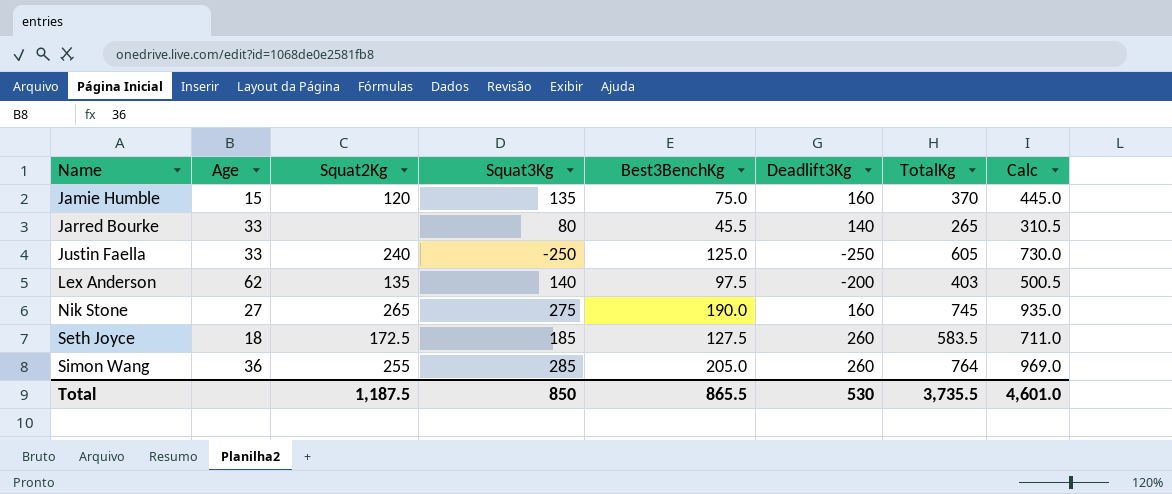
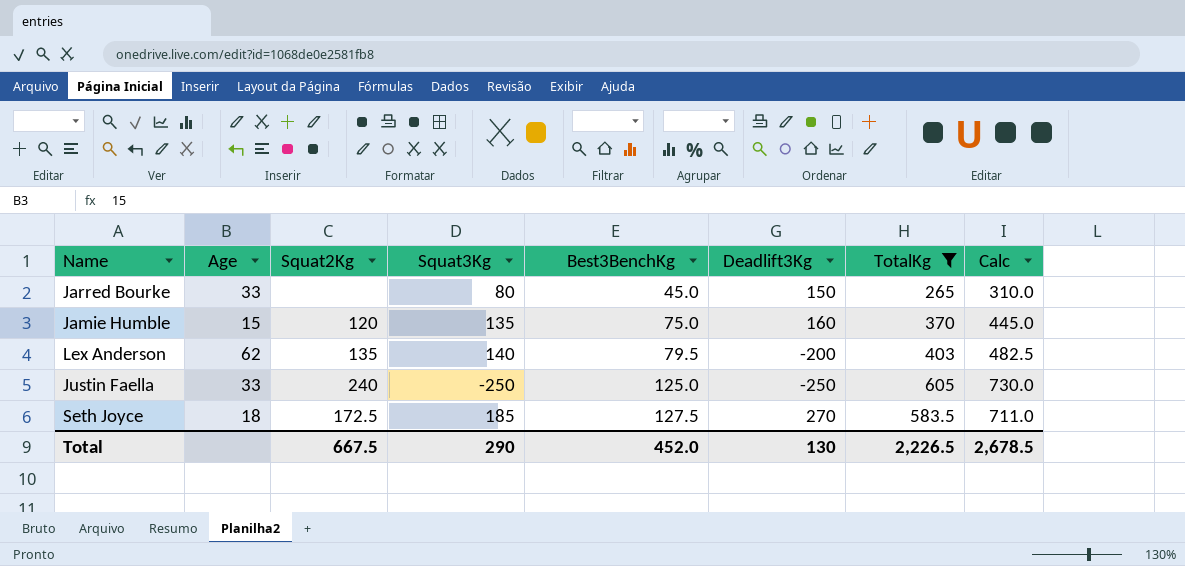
filter: none -> TotalKg <= 605
row order: Name ascending -> Best3BenchKg ascending
Jarred Bourke | Best3BenchKg: 45.5 -> 45.0
Jarred Bourke | Deadlift3Kg: 140 -> 150
Jarred Bourke | Calc: 310.5 -> 310.0
Lex Anderson | Best3BenchKg: 97.5 -> 79.5
Lex Anderson | Calc: 500.5 -> 482.5
Seth Joyce | Deadlift3Kg: 260 -> 270
Total | Squat2Kg: 1,187.5 -> 667.5
Total | Squat3Kg: 850 -> 290
Total | Best3BenchKg: 865.5 -> 452.0
Total | Deadlift3Kg: 530 -> 130
Total | TotalKg: 3,735.5 -> 2,226.5
Total | Calc: 4,601.0 -> 2,678.5

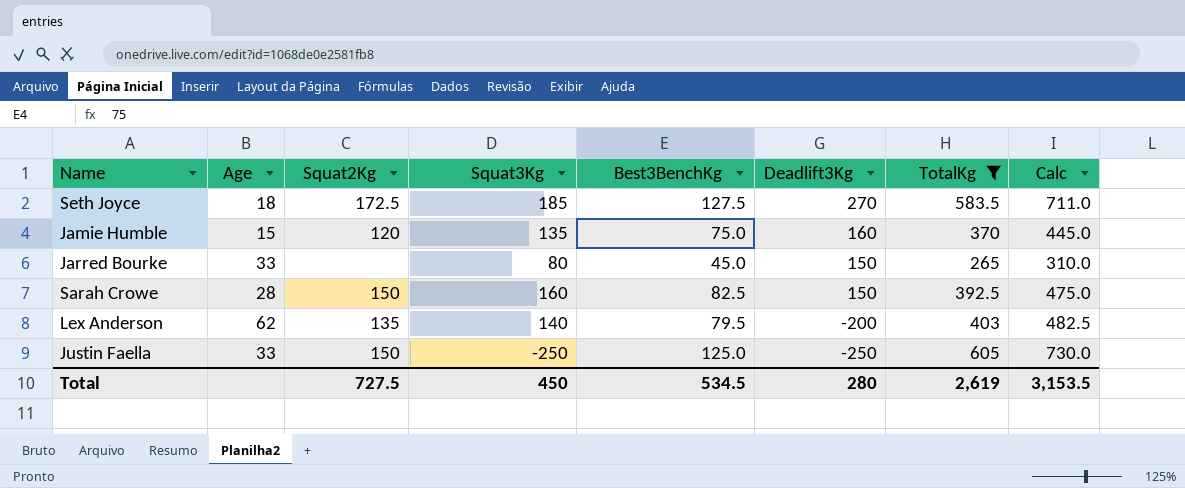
row order: Best3BenchKg ascending -> Deadlift3Kg descending
row Sarah Crowe: none -> 28 | 150 | 160 | 82.5 | 150 | 392.5 | 475.0
Justin Faella | Squat2Kg: 240 -> 150
Total | Squat2Kg: 667.5 -> 727.5
Total | Squat3Kg: 290 -> 450
Total | Best3BenchKg: 452.0 -> 534.5
Total | Deadlift3Kg: 130 -> 280
Total | TotalKg: 2,226.5 -> 2,619
Total | Calc: 2,678.5 -> 3,153.5

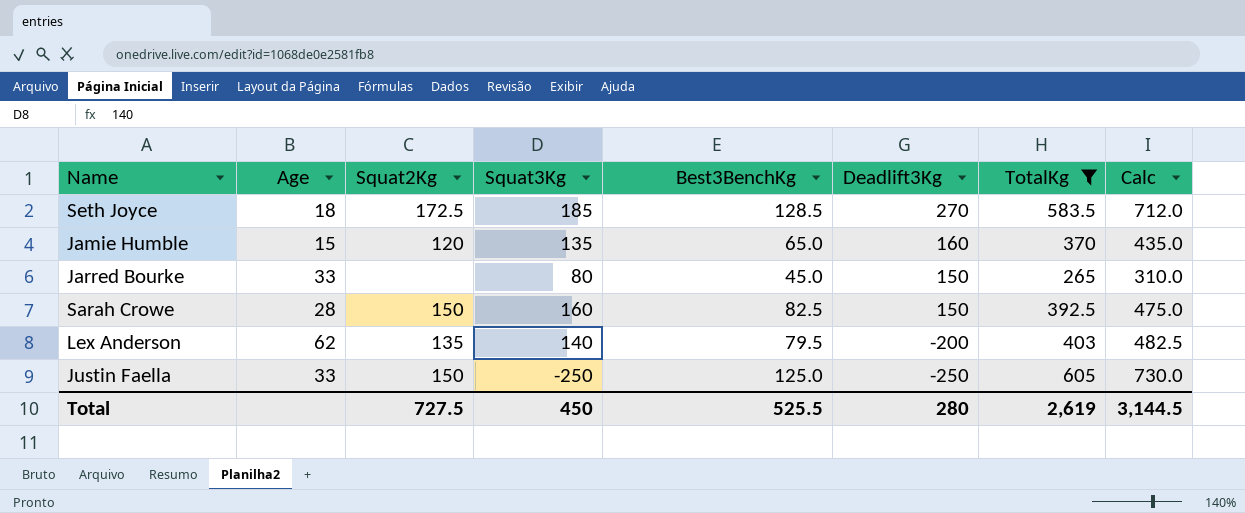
Seth Joyce | Best3BenchKg: 127.5 -> 128.5
Seth Joyce | Calc: 711.0 -> 712.0
Jamie Humble | Best3BenchKg: 75.0 -> 65.0
Jamie Humble | Calc: 445.0 -> 435.0
Total | Best3BenchKg: 534.5 -> 525.5
Total | Calc: 3,153.5 -> 3,144.5

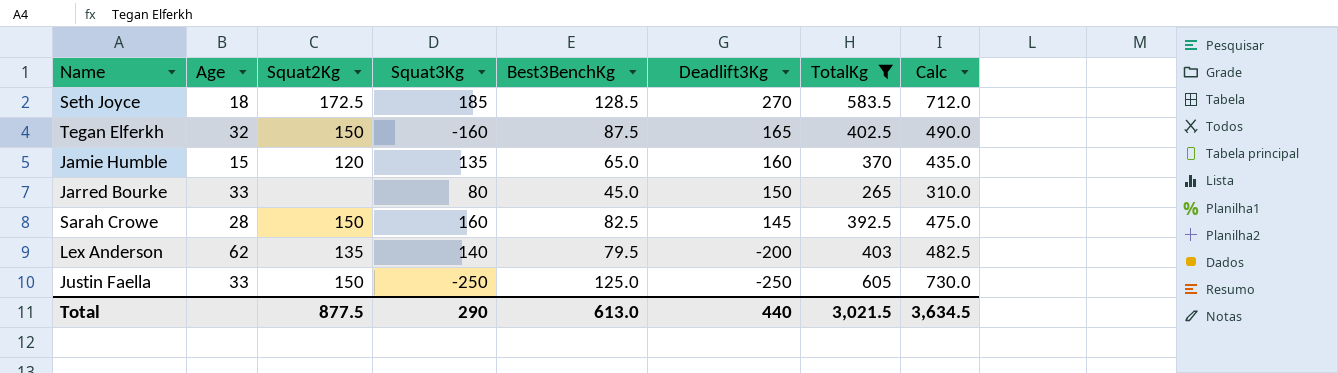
row Tegan Elferkh: none -> 32 | 150 | -160 | 87.5 | 165 | 402.5 | 490.0
Sarah Crowe | Deadlift3Kg: 150 -> 145
Total | Squat2Kg: 727.5 -> 877.5
Total | Squat3Kg: 450 -> 290
Total | Best3BenchKg: 525.5 -> 613.0
Total | Deadlift3Kg: 280 -> 440
Total | TotalKg: 2,619 -> 3,021.5
Total | Calc: 3,144.5 -> 3,634.5

